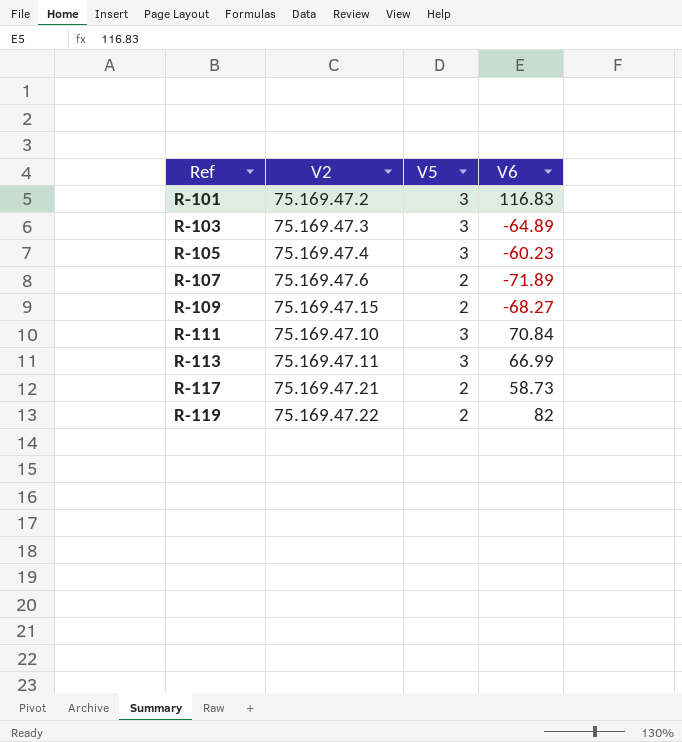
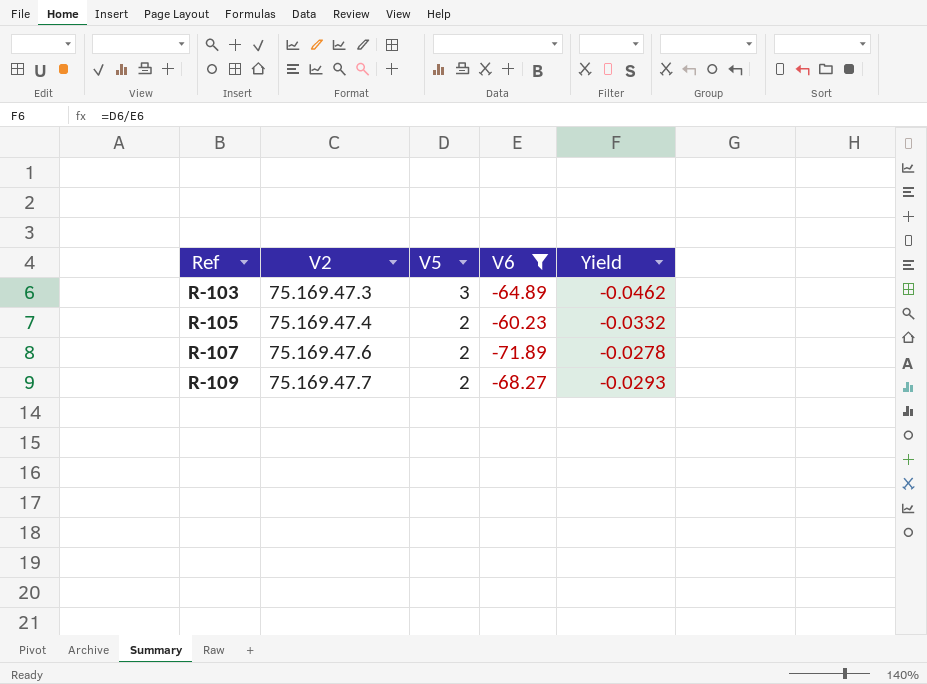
filter: none -> V6 <= -60.23
column Yield | formula: none -> [V5] / [V6]
R-105 | V5: 3 -> 2
R-109 | V2: 75.169.47.15 -> 75.169.47.7

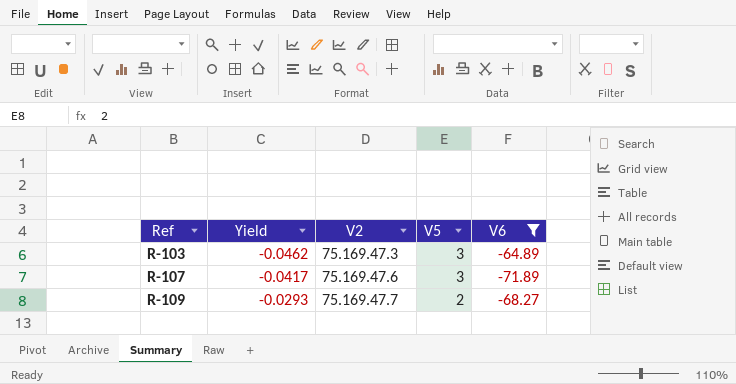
column Yield | position: 5 -> 2
row R-105: 75.169.47.4 | 2 | -60.23 | -0.0332 -> none
R-107 | Yield: -0.0278 -> -0.0417
R-107 | V5: 2 -> 3

